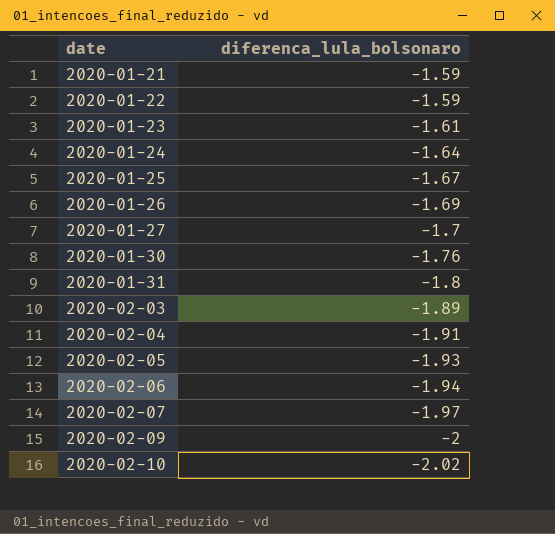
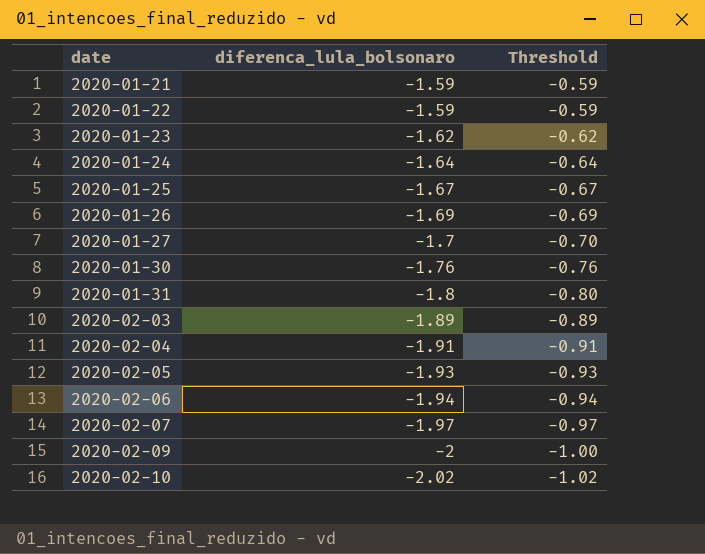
column Threshold | formula: none -> [diferenca_lula_bolsonaro] + 1
2020-01-23 | diferenca_lula_bolsonaro: -1.61 -> -1.62

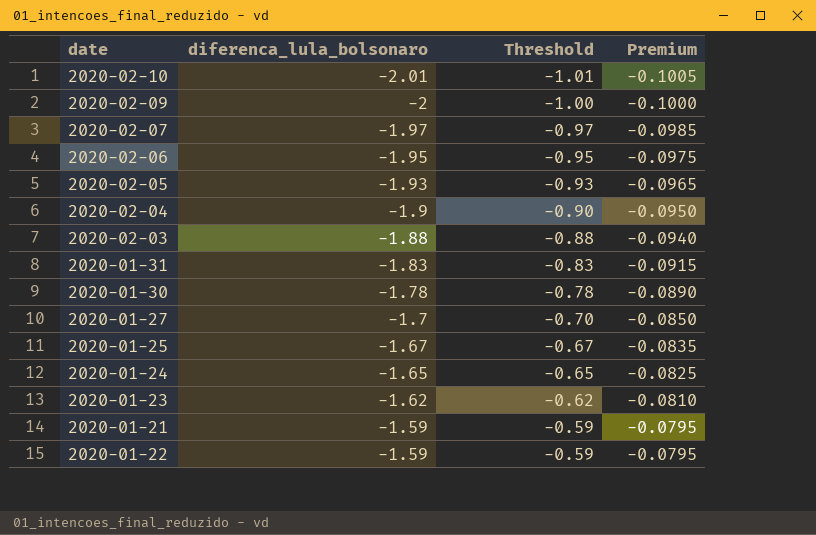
row order: date ascending -> diferenca_lula_bolsonaro ascending
column Premium | formula: none -> [diferenca_lula_bolsonaro] * 0.05
row 2020-01-26: -1.69 | -0.69 -> none
2020-02-10 | diferenca_lula_bolsonaro: -2.02 -> -2.01
2020-02-10 | Threshold: -1.02 -> -1.01
2020-02-06 | diferenca_lula_bolsonaro: -1.94 -> -1.95
2020-02-06 | Threshold: -0.94 -> -0.95
2020-02-04 | diferenca_lula_bolsonaro: -1.91 -> -1.9
2020-02-04 | Threshold: -0.91 -> -0.90
2020-02-03 | diferenca_lula_bolsonaro: -1.89 -> -1.88
2020-02-03 | Threshold: -0.89 -> -0.88
2020-01-31 | diferenca_lula_bolsonaro: -1.8 -> -1.83
2020-01-31 | Threshold: -0.80 -> -0.83
2020-01-30 | diferenca_lula_bolsonaro: -1.76 -> -1.78
2020-01-30 | Threshold: -0.76 -> -0.78
2020-01-24 | diferenca_lula_bolsonaro: -1.64 -> -1.65
2020-01-24 | Threshold: -0.64 -> -0.65

